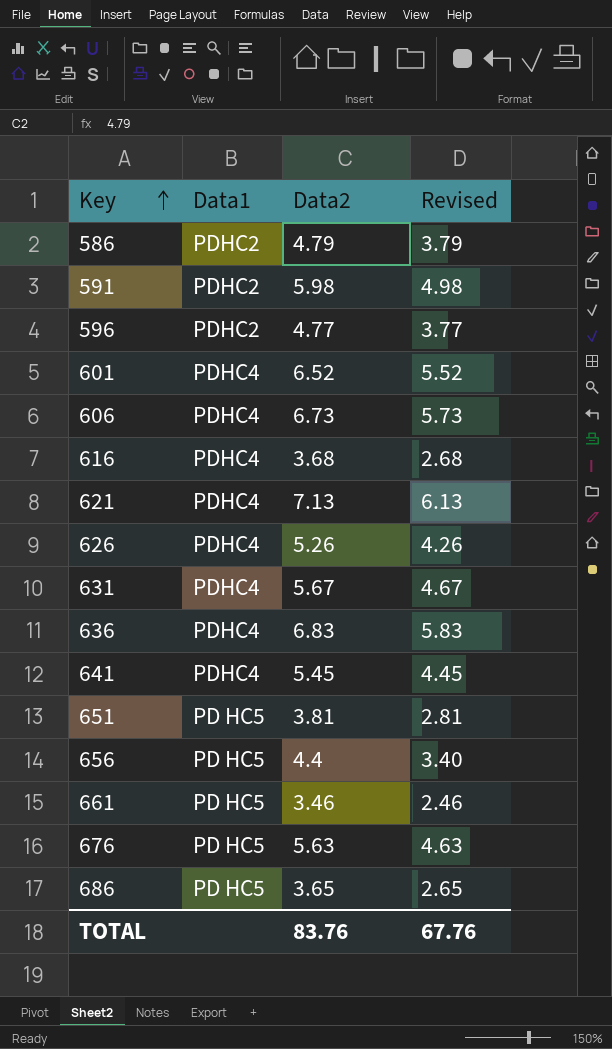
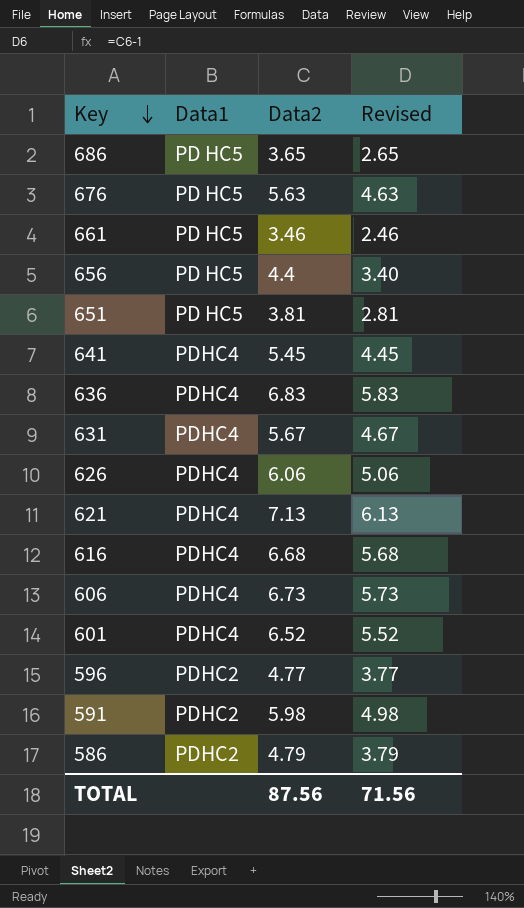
row order: Key ascending -> Key descending
626 | Data2: 5.26 -> 6.06
626 | Revised: 4.26 -> 5.06
616 | Data2: 3.68 -> 6.68
616 | Revised: 2.68 -> 5.68
TOTAL | Data2: 83.76 -> 87.56
TOTAL | Revised: 67.76 -> 71.56

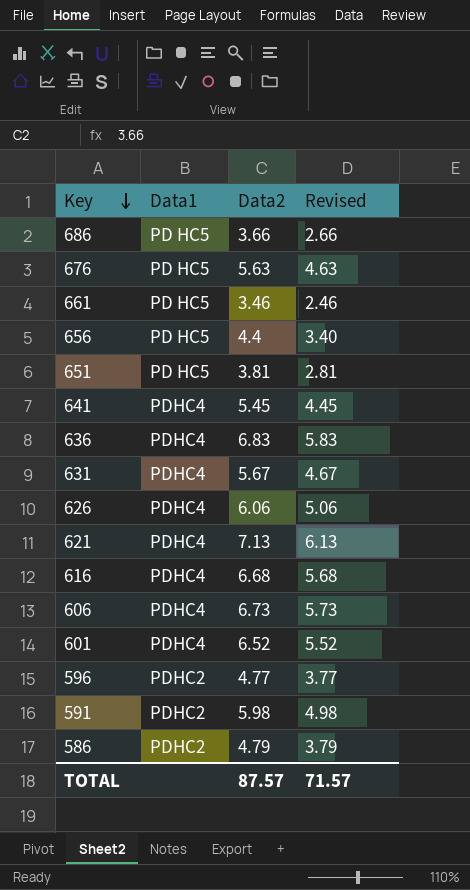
686 | Data2: 3.65 -> 3.66
686 | Revised: 2.65 -> 2.66
TOTAL | Data2: 87.56 -> 87.57
TOTAL | Revised: 71.56 -> 71.57

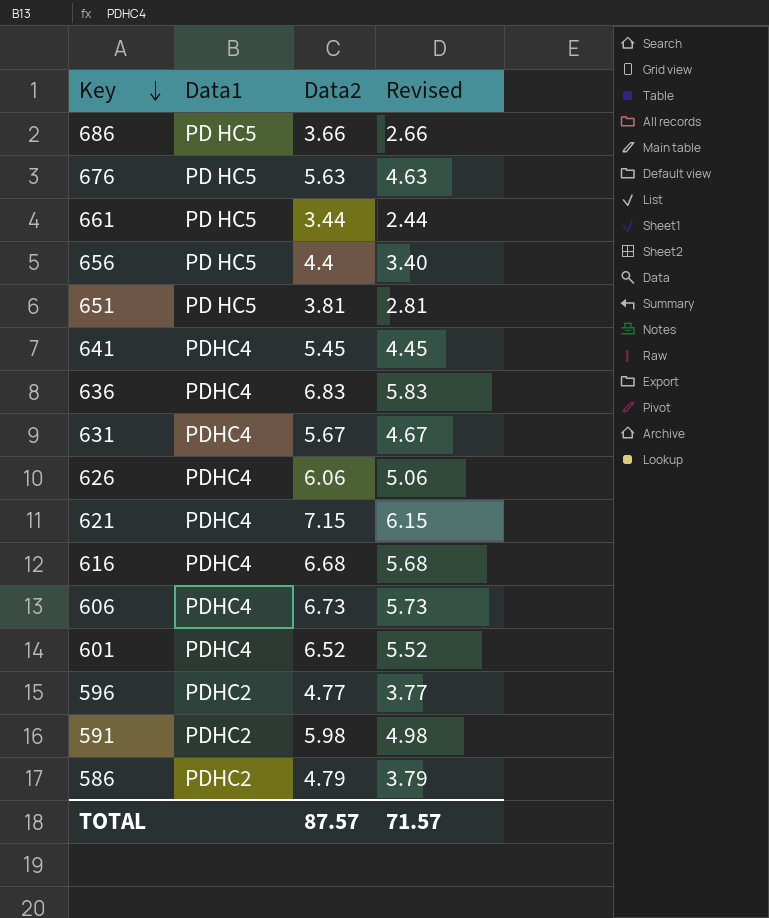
661 | Data2: 3.46 -> 3.44
661 | Revised: 2.46 -> 2.44
621 | Data2: 7.13 -> 7.15
621 | Revised: 6.13 -> 6.15

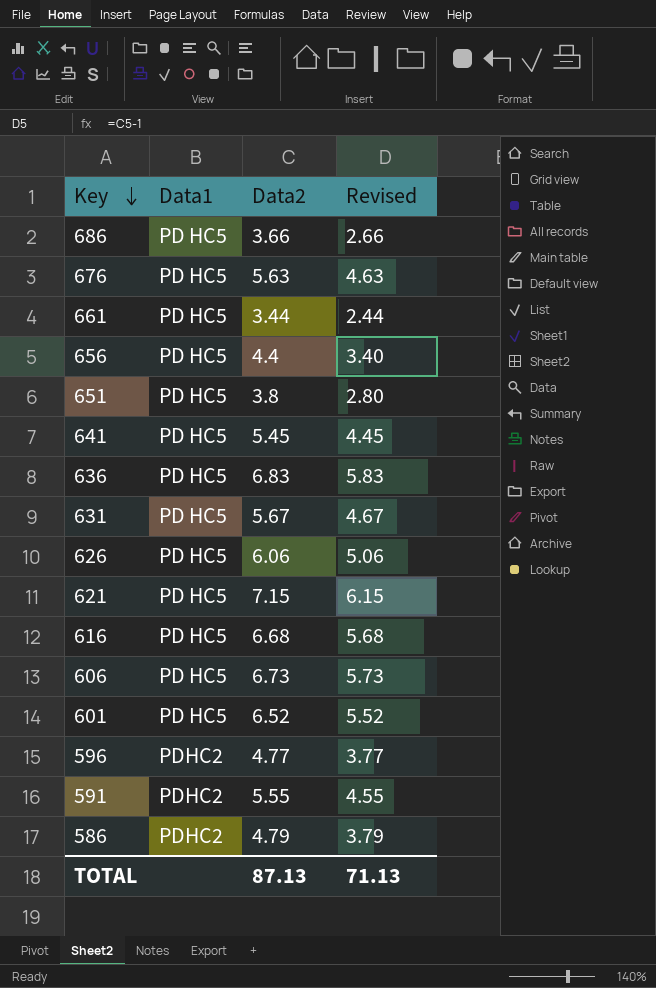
651 | Data2: 3.81 -> 3.8
651 | Revised: 2.81 -> 2.80
641 | Data1: PDHC4 -> PD HC5
636 | Data1: PDHC4 -> PD HC5
631 | Data1: PDHC4 -> PD HC5
626 | Data1: PDHC4 -> PD HC5
621 | Data1: PDHC4 -> PD HC5
616 | Data1: PDHC4 -> PD HC5
606 | Data1: PDHC4 -> PD HC5
601 | Data1: PDHC4 -> PD HC5
591 | Data2: 5.98 -> 5.55
591 | Revised: 4.98 -> 4.55
TOTAL | Data2: 87.57 -> 87.13
TOTAL | Revised: 71.57 -> 71.13

